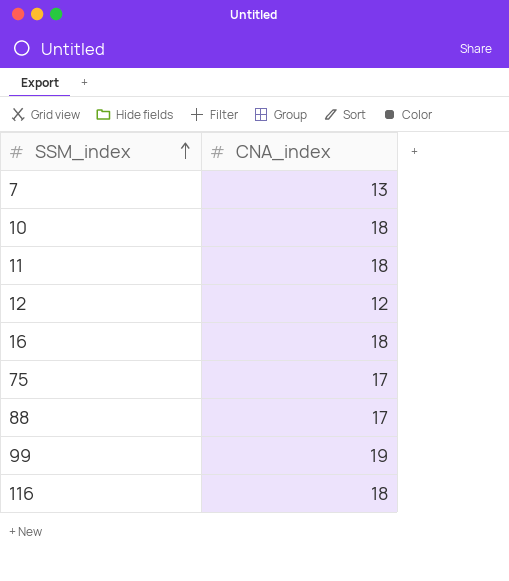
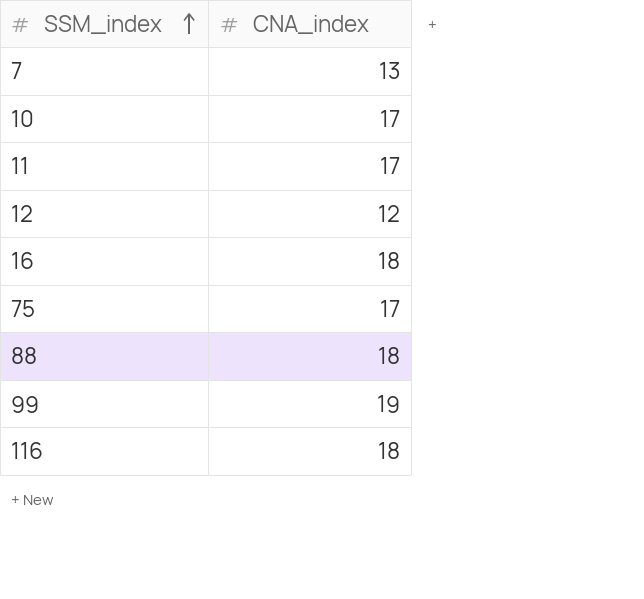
10 | CNA_index: 18 -> 17
11 | CNA_index: 18 -> 17
88 | CNA_index: 17 -> 18

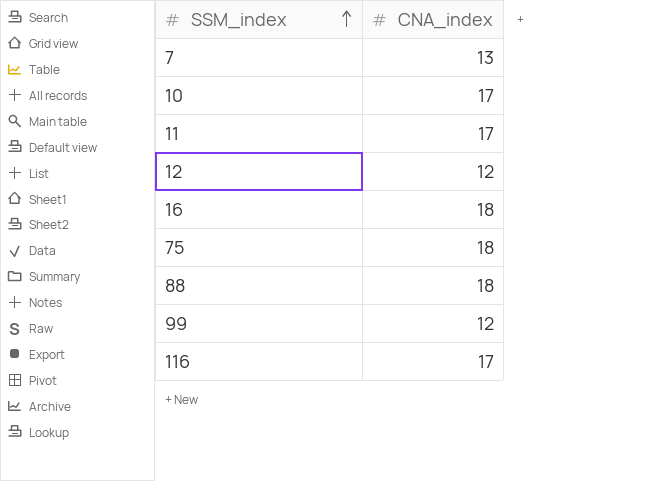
75 | CNA_index: 17 -> 18
99 | CNA_index: 19 -> 12
116 | CNA_index: 18 -> 17

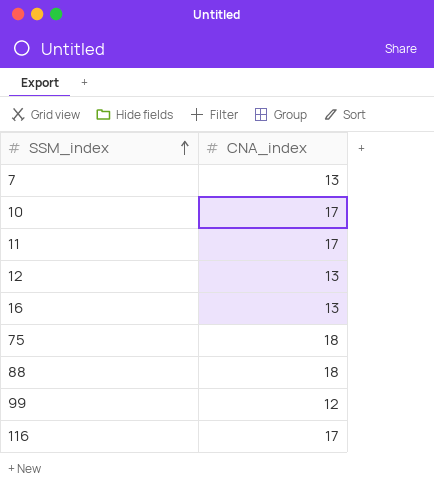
12 | CNA_index: 12 -> 13
16 | CNA_index: 18 -> 13

